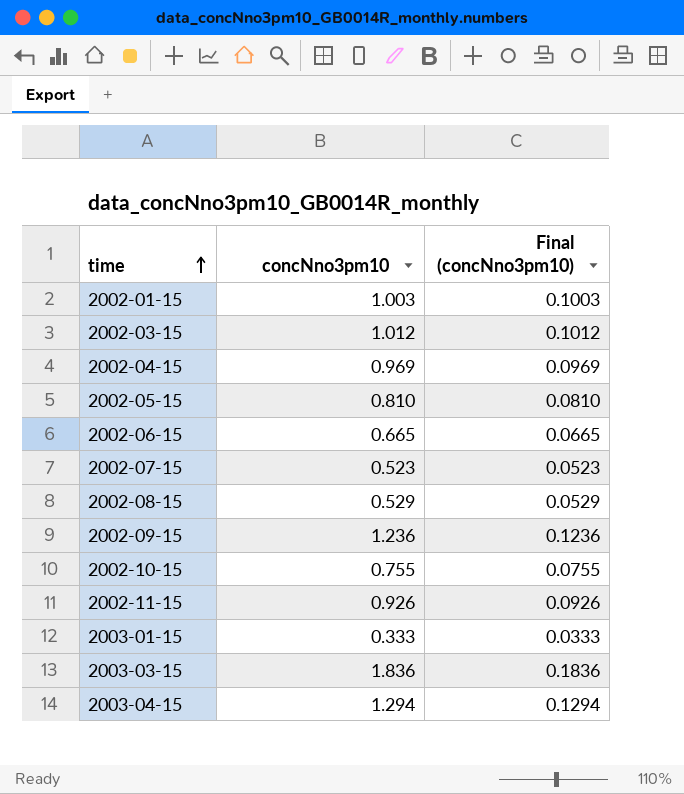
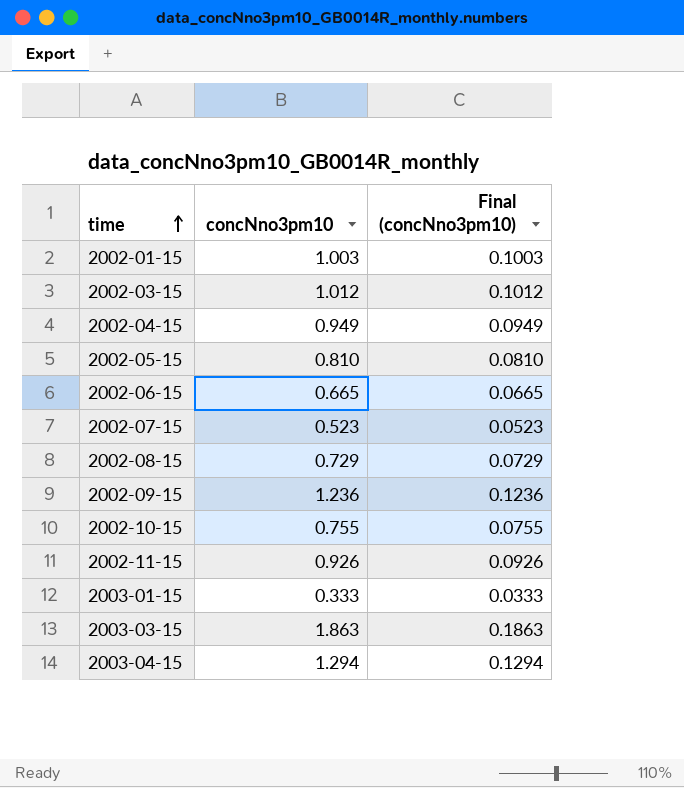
2002-04-15 | concNno3pm10: 0.969 -> 0.949
2002-04-15 | Final (concNno3pm10): 0.0969 -> 0.0949
2002-08-15 | concNno3pm10: 0.529 -> 0.729
2002-08-15 | Final (concNno3pm10): 0.0529 -> 0.0729
2003-03-15 | concNno3pm10: 1.836 -> 1.863
2003-03-15 | Final (concNno3pm10): 0.1836 -> 0.1863

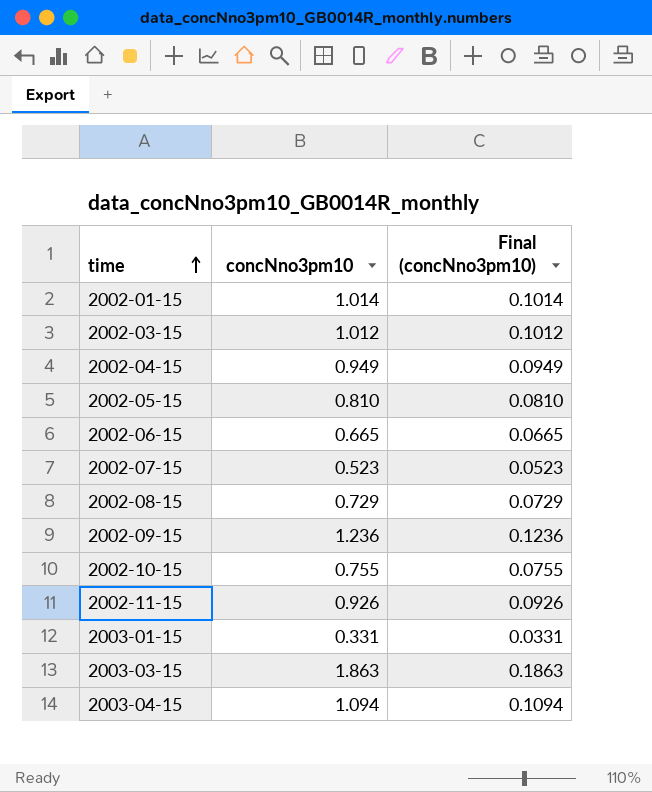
2002-01-15 | concNno3pm10: 1.003 -> 1.014
2002-01-15 | Final (concNno3pm10): 0.1003 -> 0.1014
2003-01-15 | concNno3pm10: 0.333 -> 0.331
2003-01-15 | Final (concNno3pm10): 0.0333 -> 0.0331
2003-04-15 | concNno3pm10: 1.294 -> 1.094
2003-04-15 | Final (concNno3pm10): 0.1294 -> 0.1094

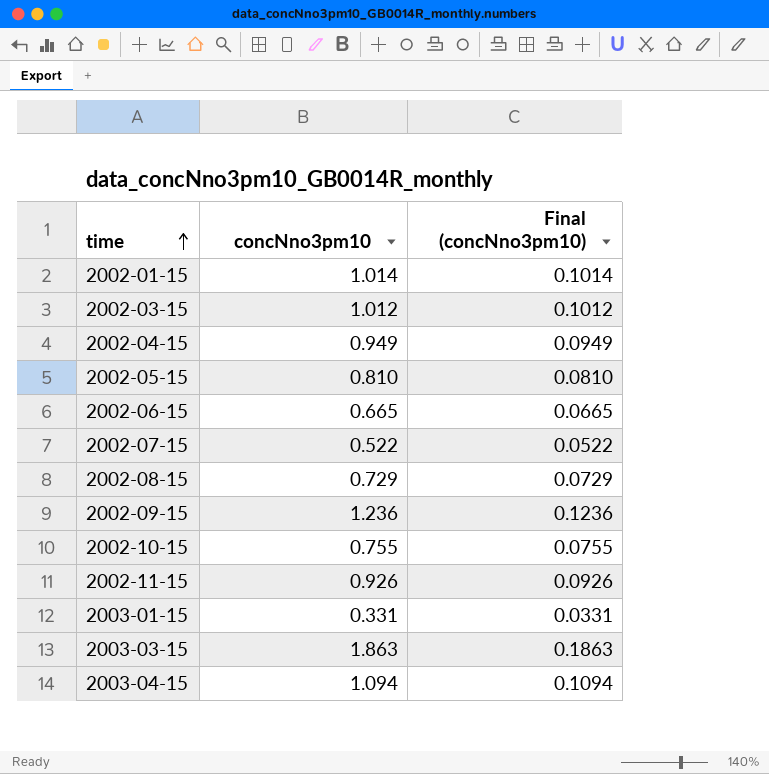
2002-07-15 | concNno3pm10: 0.523 -> 0.522
2002-07-15 | Final (concNno3pm10): 0.0523 -> 0.0522

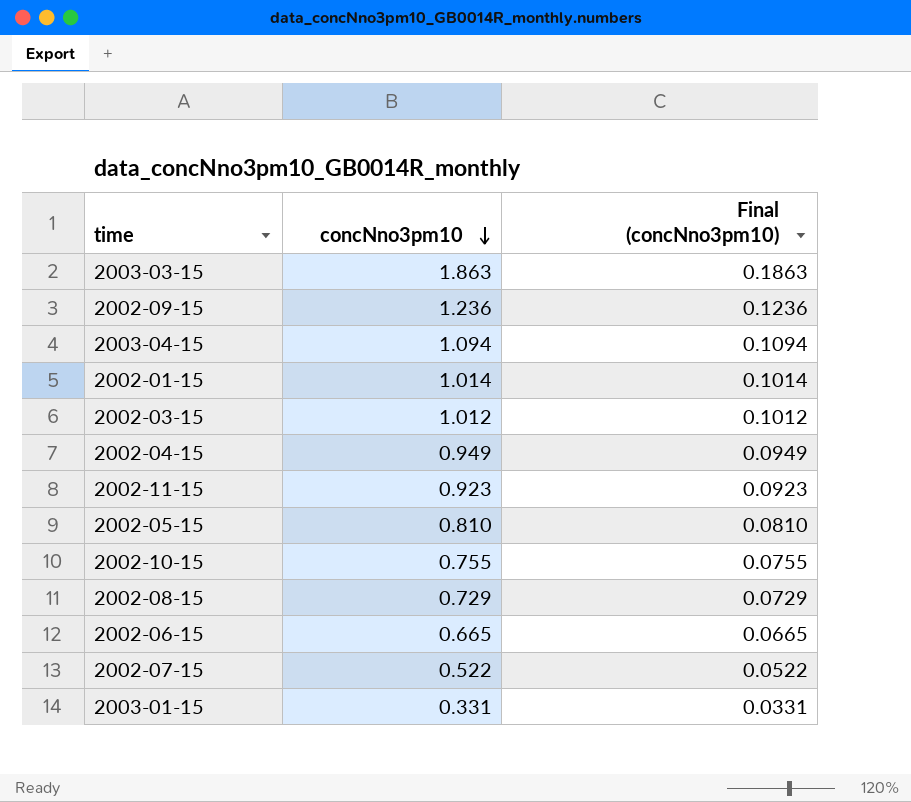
row order: time ascending -> concNno3pm10 descending
2002-11-15 | concNno3pm10: 0.926 -> 0.923
2002-11-15 | Final (concNno3pm10): 0.0926 -> 0.0923

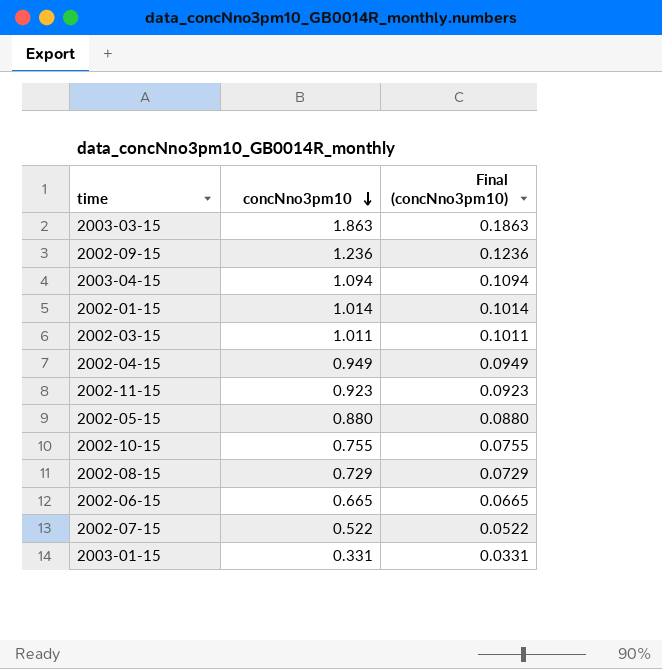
2002-03-15 | concNno3pm10: 1.012 -> 1.011
2002-03-15 | Final (concNno3pm10): 0.1012 -> 0.1011
2002-05-15 | concNno3pm10: 0.810 -> 0.880
2002-05-15 | Final (concNno3pm10): 0.0810 -> 0.0880

